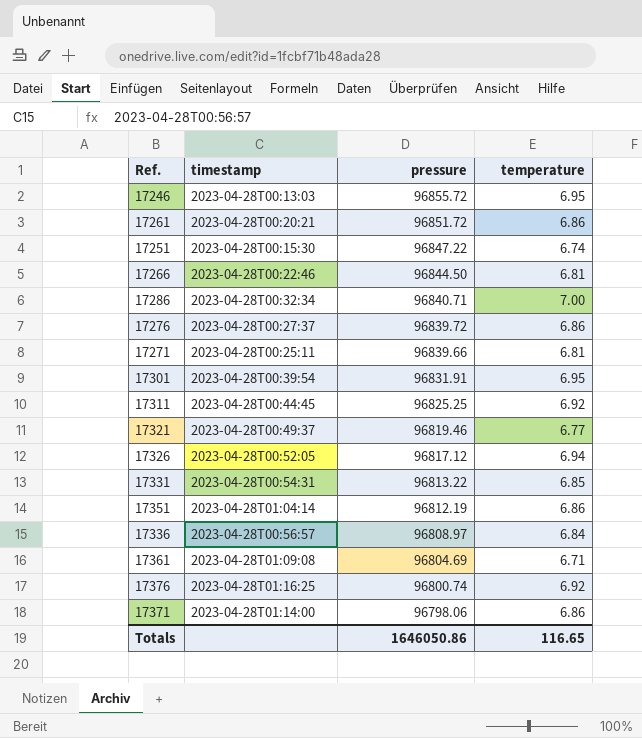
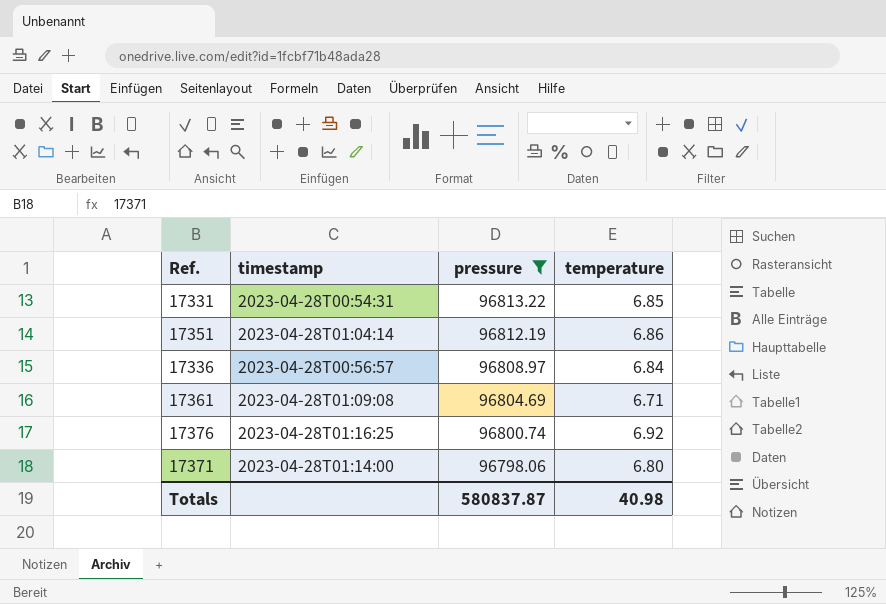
filter: none -> pressure <= 96813.22
17371 | temperature: 6.86 -> 6.80
Totals | pressure: 1646050.86 -> 580837.87
Totals | temperature: 116.65 -> 40.98

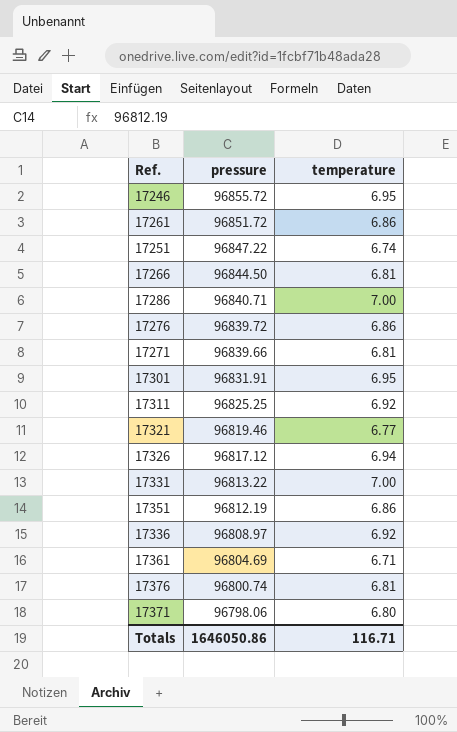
filter: pressure <= 96813.22 -> none
column timestamp | position: 2 -> none
17331 | temperature: 6.85 -> 7.00
17336 | temperature: 6.84 -> 6.92
17376 | temperature: 6.92 -> 6.81
Totals | pressure: 580837.87 -> 1646050.86
Totals | temperature: 40.98 -> 116.71

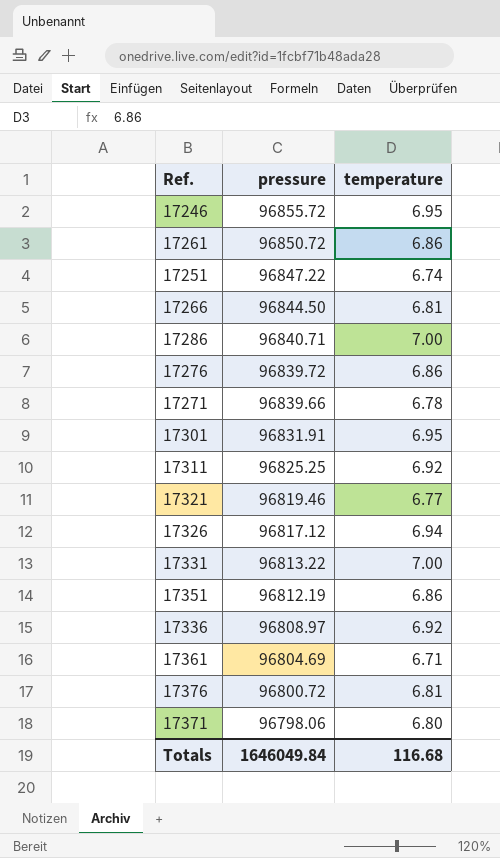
17261 | pressure: 96851.72 -> 96850.72
17271 | temperature: 6.81 -> 6.78
17376 | pressure: 96800.74 -> 96800.72
Totals | pressure: 1646050.86 -> 1646049.84
Totals | temperature: 116.71 -> 116.68

